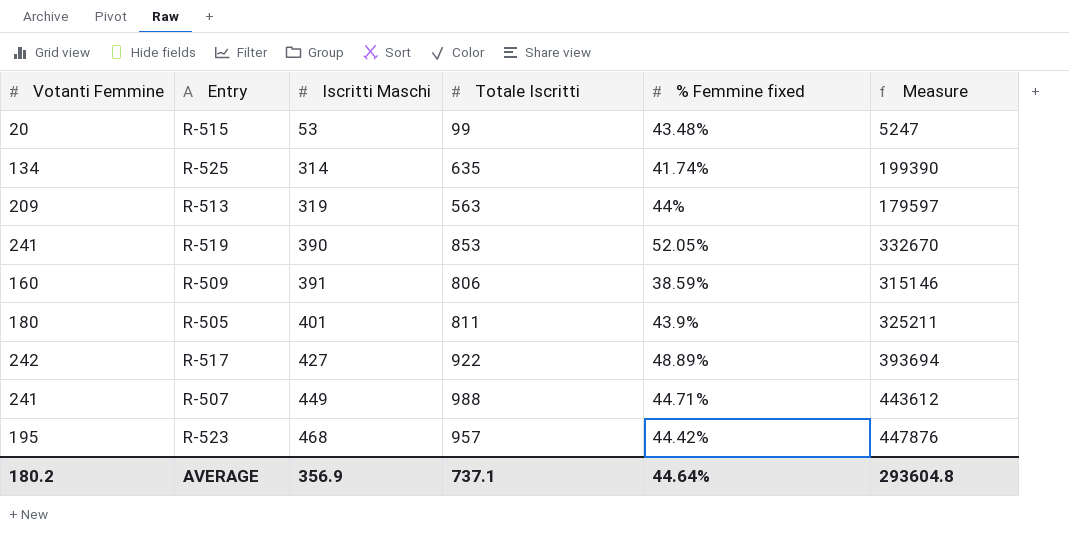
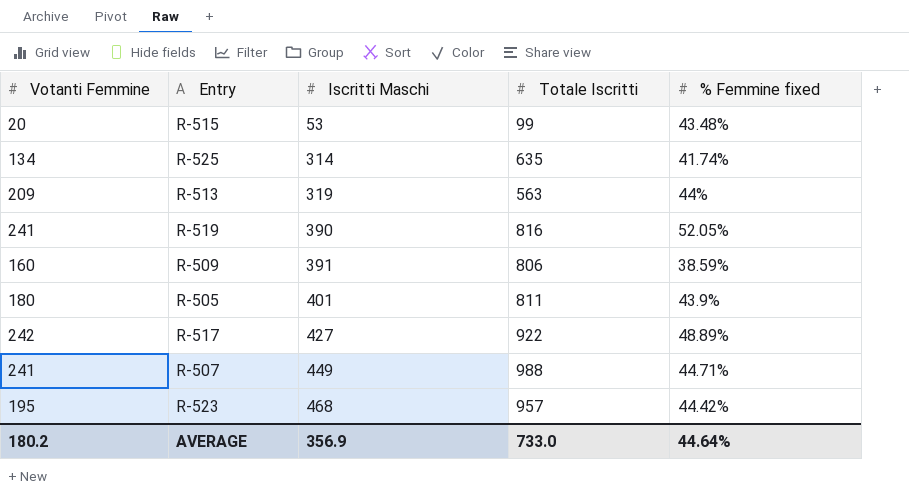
column Measure | formula: [Iscritti Maschi] * [Totale Iscritti] -> none
R-519 | Totale Iscritti: 853 -> 816
AVERAGE | Totale Iscritti: 737.1 -> 733.0

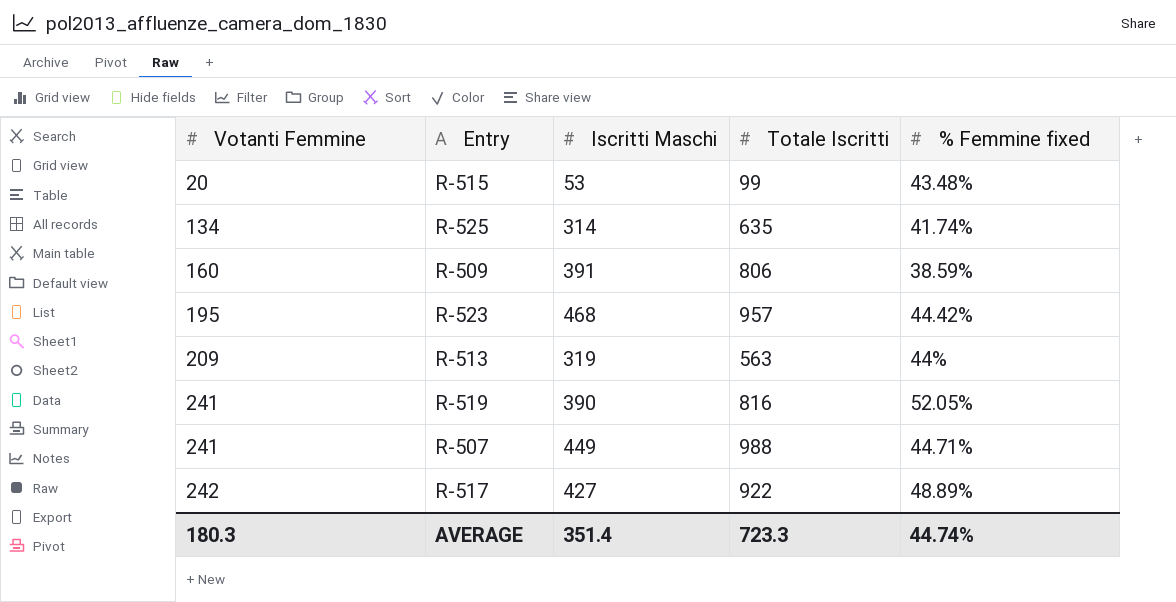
row order: Iscritti Maschi ascending -> Votanti Femmine ascending
row R-505: 180 | 401 | 811 | 43.9% -> none
AVERAGE | Votanti Femmine: 180.2 -> 180.3
AVERAGE | Iscritti Maschi: 356.9 -> 351.4
AVERAGE | Totale Iscritti: 733.0 -> 723.3
AVERAGE | % Femmine fixed: 44.64% -> 44.74%

